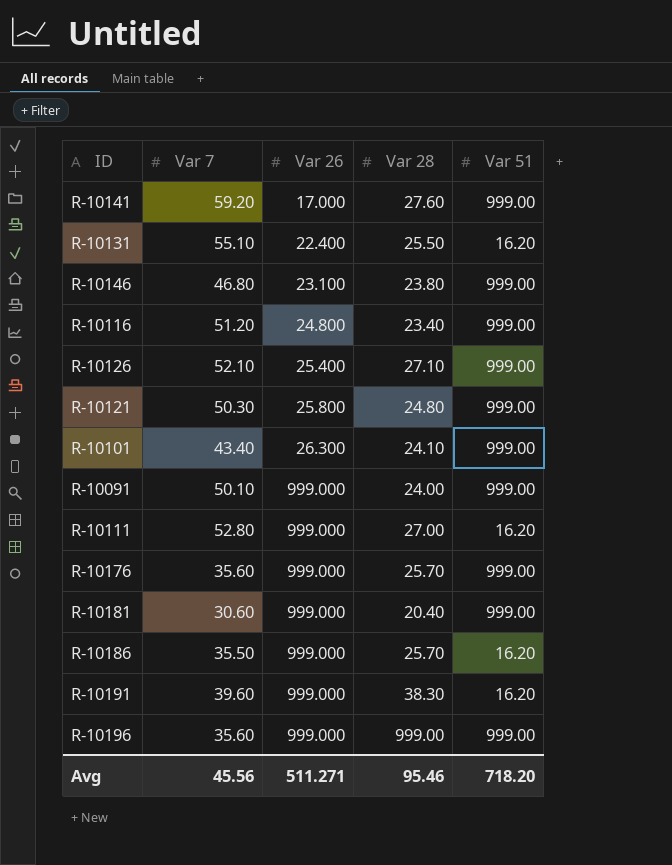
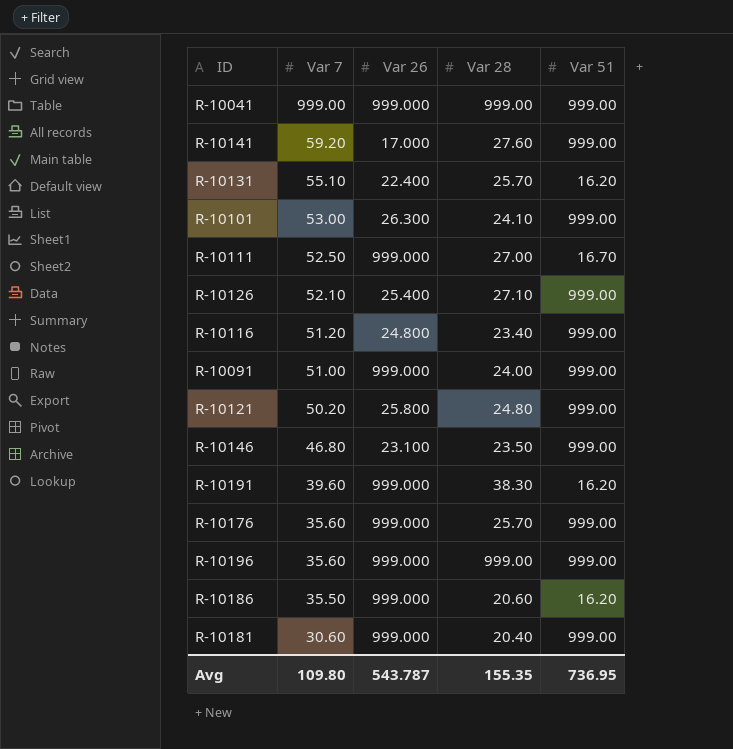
row order: Var 26 ascending -> Var 7 descending
row R-10041: none -> 999.00 | 999.000 | 999.00 | 999.00
R-10131 | Var 28: 25.50 -> 25.70
R-10101 | Var 7: 43.40 -> 53.00
R-10111 | Var 7: 52.80 -> 52.50
R-10111 | Var 51: 16.20 -> 16.70
R-10091 | Var 7: 50.10 -> 51.00
R-10121 | Var 7: 50.30 -> 50.20
R-10146 | Var 28: 23.80 -> 23.50
R-10186 | Var 28: 25.70 -> 20.60
Avg | Var 7: 45.56 -> 109.80
Avg | Var 26: 511.271 -> 543.787
Avg | Var 28: 95.46 -> 155.35
Avg | Var 51: 718.20 -> 736.95

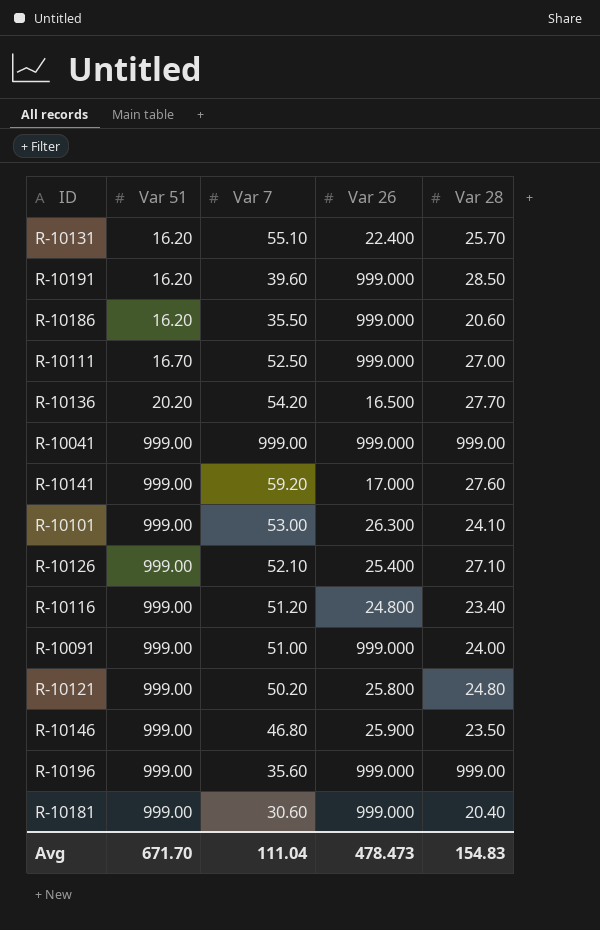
row order: Var 7 descending -> Var 51 ascending
column Var 51 | position: 5 -> 2
row R-10176: 35.60 | 999.000 | 25.70 | 999.00 -> none
R-10191 | Var 28: 38.30 -> 28.50
row R-10136: none -> 20.20 | 54.20 | 16.500 | 27.70
R-10146 | Var 26: 23.100 -> 25.900
Avg | Var 51: 736.95 -> 671.70
Avg | Var 7: 109.80 -> 111.04
Avg | Var 26: 543.787 -> 478.473
Avg | Var 28: 155.35 -> 154.83

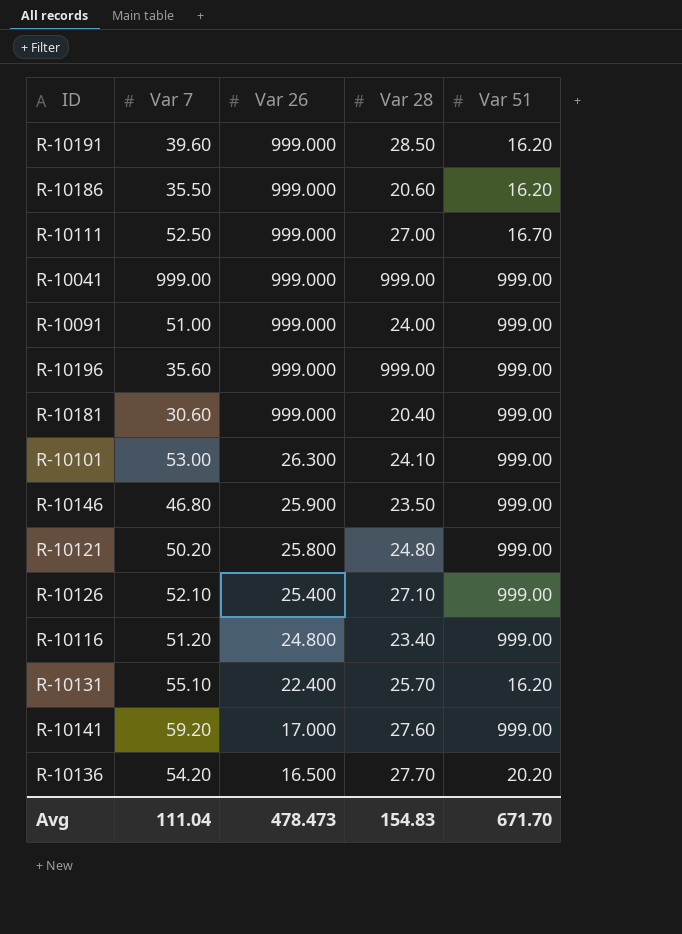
row order: Var 51 ascending -> Var 26 descending
column Var 51 | position: 2 -> 5

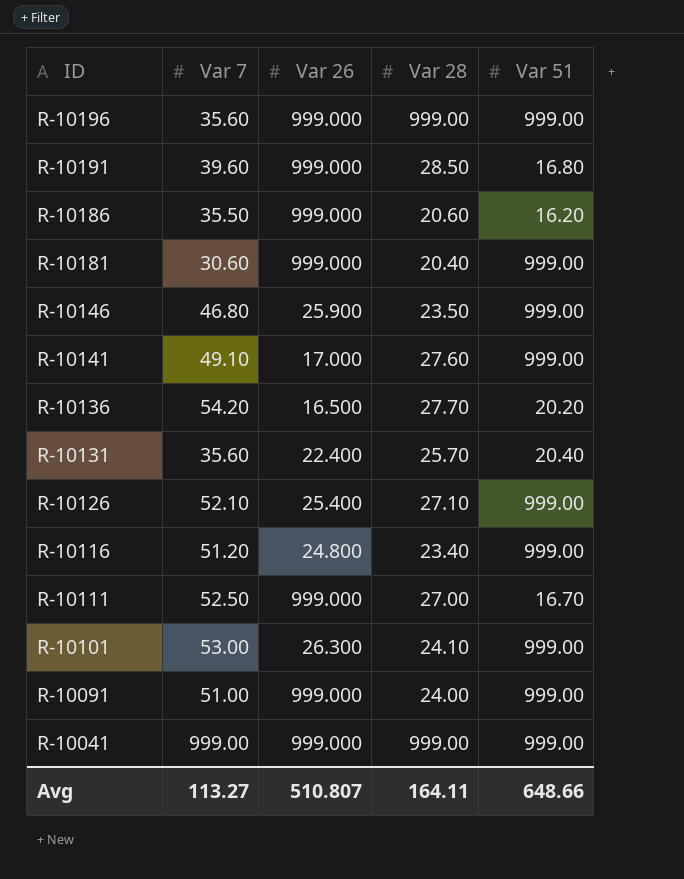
row order: Var 26 descending -> ID descending
row R-10121: 50.20 | 25.800 | 24.80 | 999.00 -> none
R-10191 | Var 51: 16.20 -> 16.80
R-10141 | Var 7: 59.20 -> 49.10
R-10131 | Var 7: 55.10 -> 35.60
R-10131 | Var 51: 16.20 -> 20.40
Avg | Var 7: 111.04 -> 113.27
Avg | Var 26: 478.473 -> 510.807
Avg | Var 28: 154.83 -> 164.11
Avg | Var 51: 671.70 -> 648.66

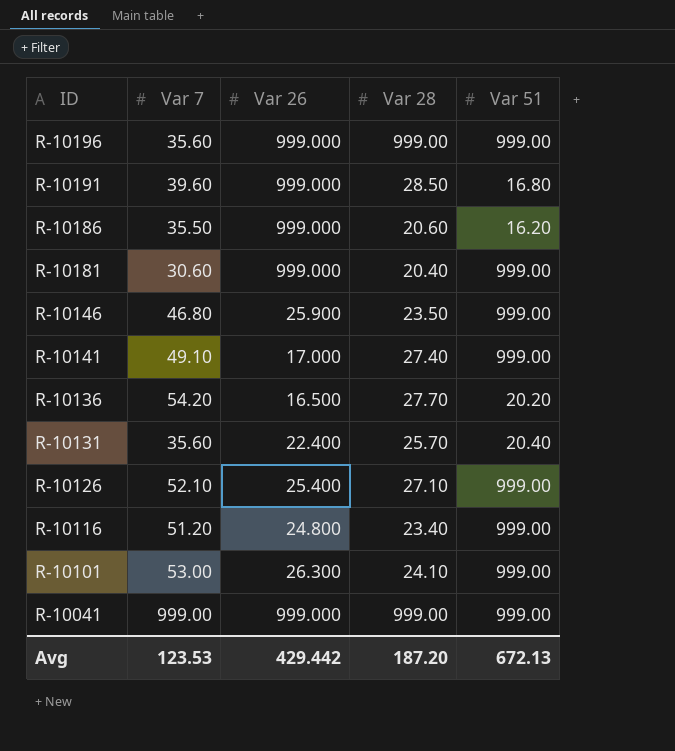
row R-10111: 52.50 | 999.000 | 27.00 | 16.70 -> none
row R-10091: 51.00 | 999.000 | 24.00 | 999.00 -> none
R-10141 | Var 28: 27.60 -> 27.40
Avg | Var 7: 113.27 -> 123.53
Avg | Var 26: 510.807 -> 429.442
Avg | Var 28: 164.11 -> 187.20
Avg | Var 51: 648.66 -> 672.13

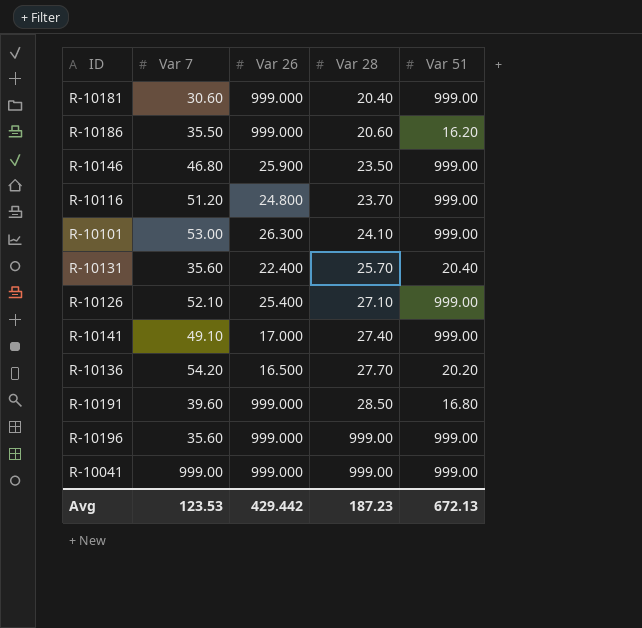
row order: ID descending -> Var 28 ascending
R-10116 | Var 28: 23.40 -> 23.70
Avg | Var 28: 187.20 -> 187.23

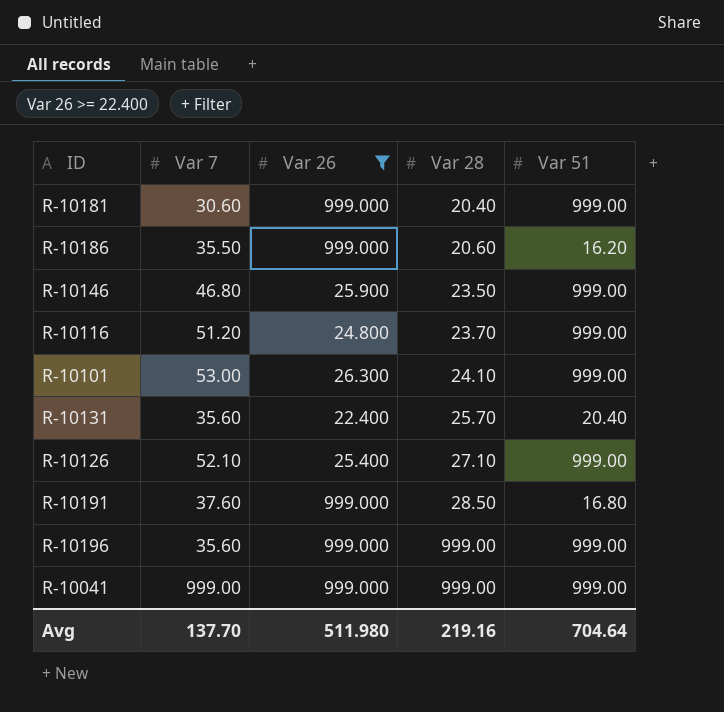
filter: none -> Var 26 >= 22.400
R-10191 | Var 7: 39.60 -> 37.60
Avg | Var 7: 123.53 -> 137.70
Avg | Var 26: 429.442 -> 511.980
Avg | Var 28: 187.23 -> 219.16
Avg | Var 51: 672.13 -> 704.64

